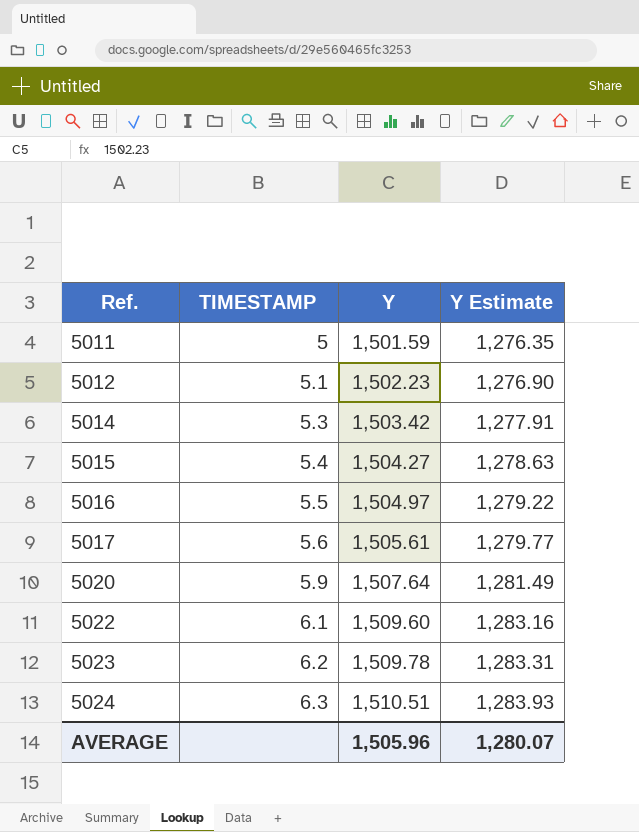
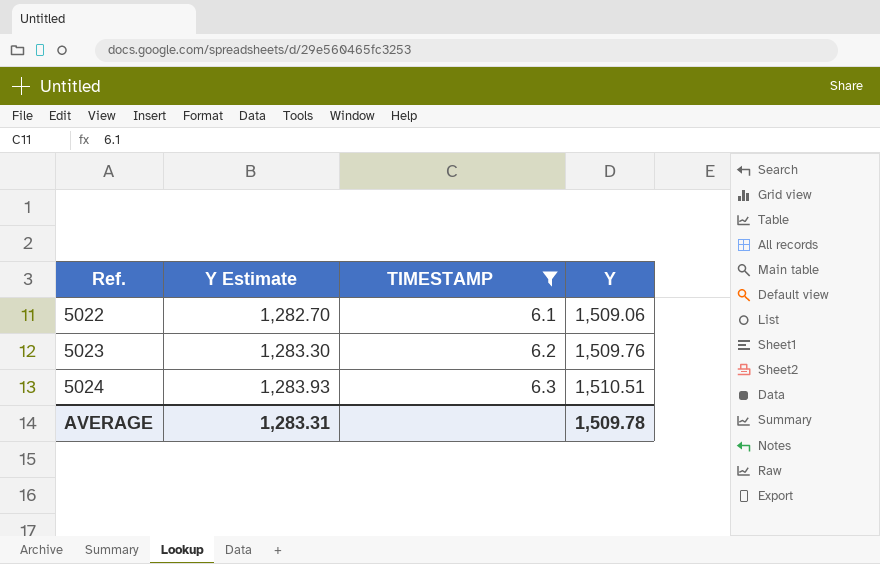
filter: none -> TIMESTAMP >= 6.1
column Y Estimate | position: 4 -> 2
5022 | Y Estimate: 1,283.16 -> 1,282.70
5022 | Y: 1,509.60 -> 1,509.06
5023 | Y Estimate: 1,283.31 -> 1,283.30
5023 | Y: 1,509.78 -> 1,509.76
AVERAGE | Y Estimate: 1,280.07 -> 1,283.31
AVERAGE | Y: 1,505.96 -> 1,509.78

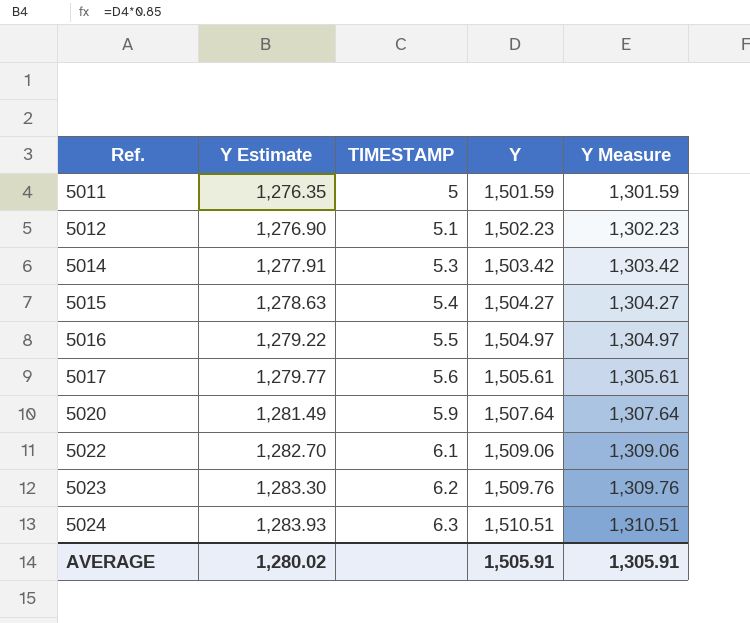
filter: TIMESTAMP >= 6.1 -> none
column Y Measure | formula: none -> [Y] - 200
AVERAGE | Y Estimate: 1,283.31 -> 1,280.02
AVERAGE | Y: 1,509.78 -> 1,505.91

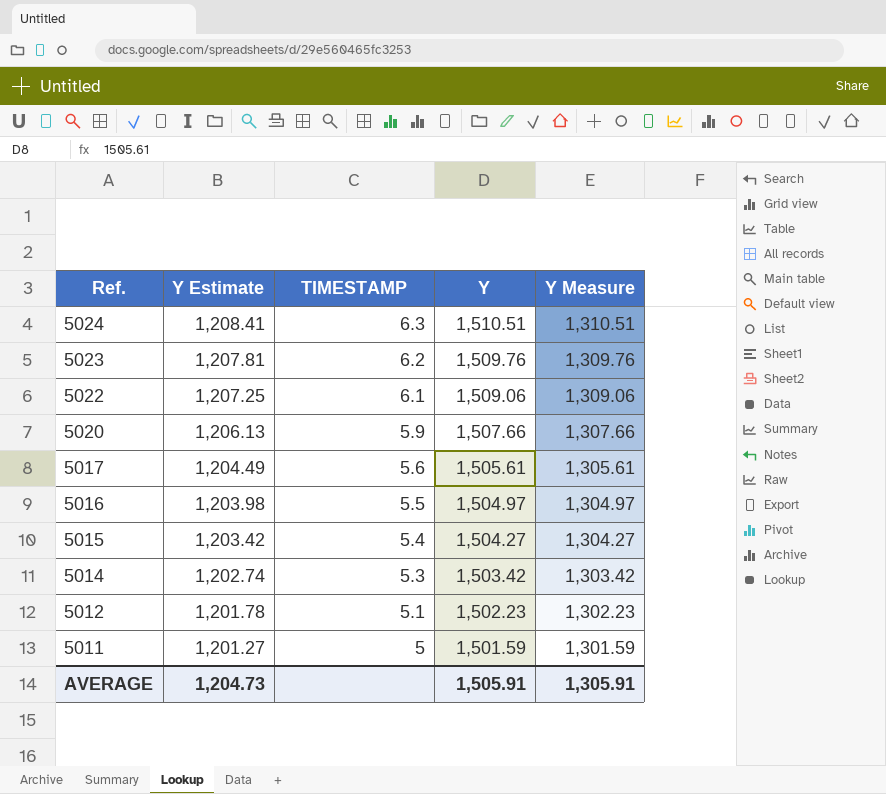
row order: Ref. ascending -> Ref. descending
column Y Estimate | formula: [Y] * 0.85 -> [Y] * 0.8
5020 | Y: 1,507.64 -> 1,507.66
5020 | Y Measure: 1,307.64 -> 1,307.66
AVERAGE | Y Estimate: 1,280.02 -> 1,204.73

